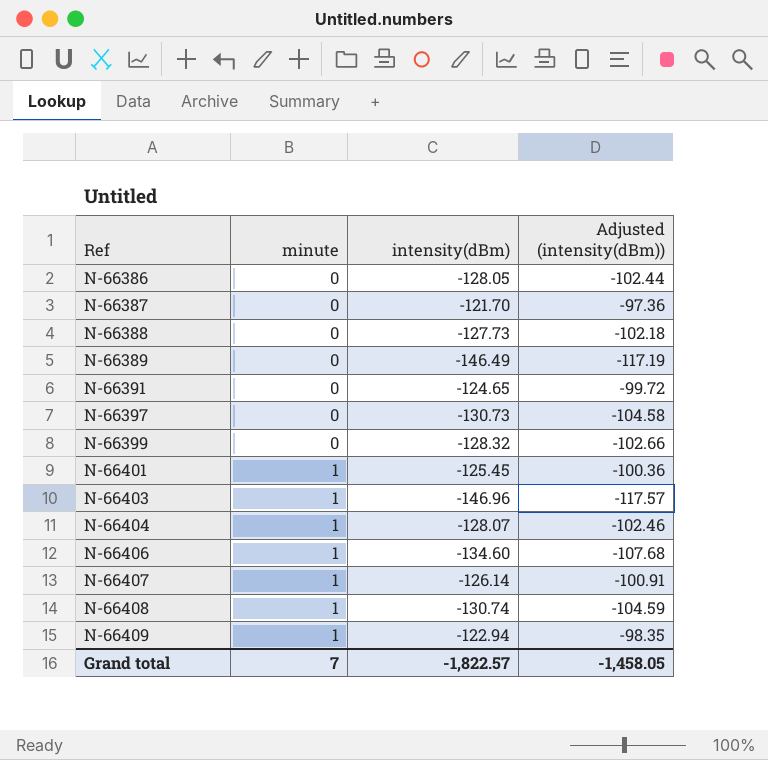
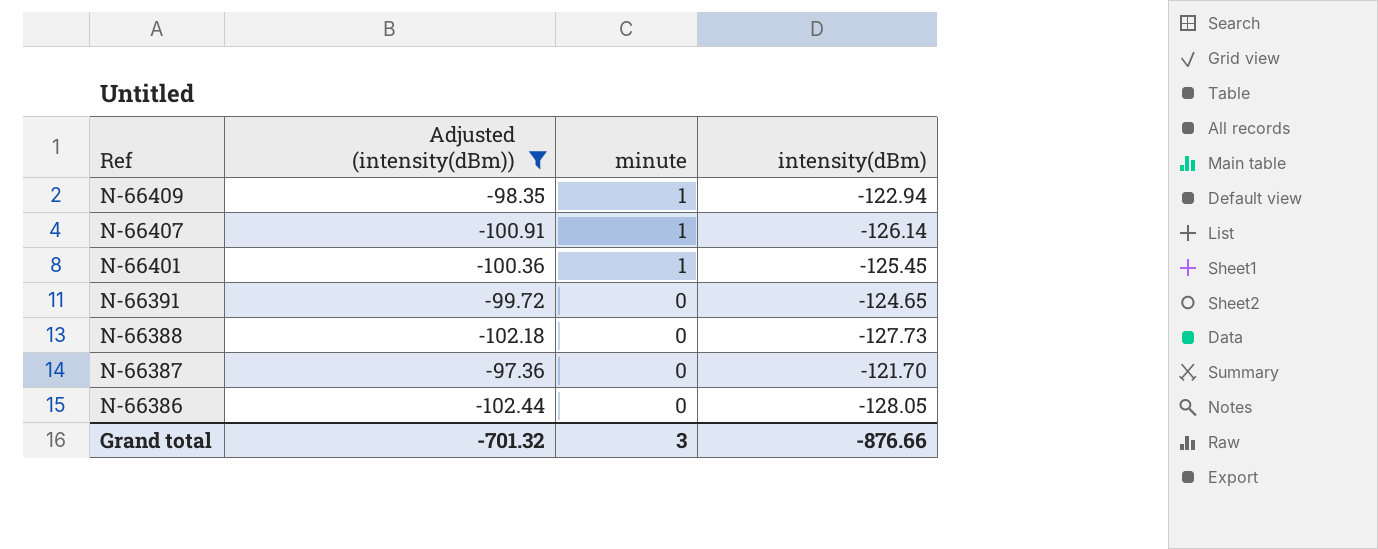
filter: none -> Adjusted (intensity(dBm)) >= -102.44
row order: Ref ascending -> Ref descending
column Adjusted (intensity(dBm)) | position: 4 -> 2
Grand total | Adjusted (intensity(dBm)): -1,458.05 -> -701.32
Grand total | minute: 7 -> 3
Grand total | intensity(dBm): -1,822.57 -> -876.66

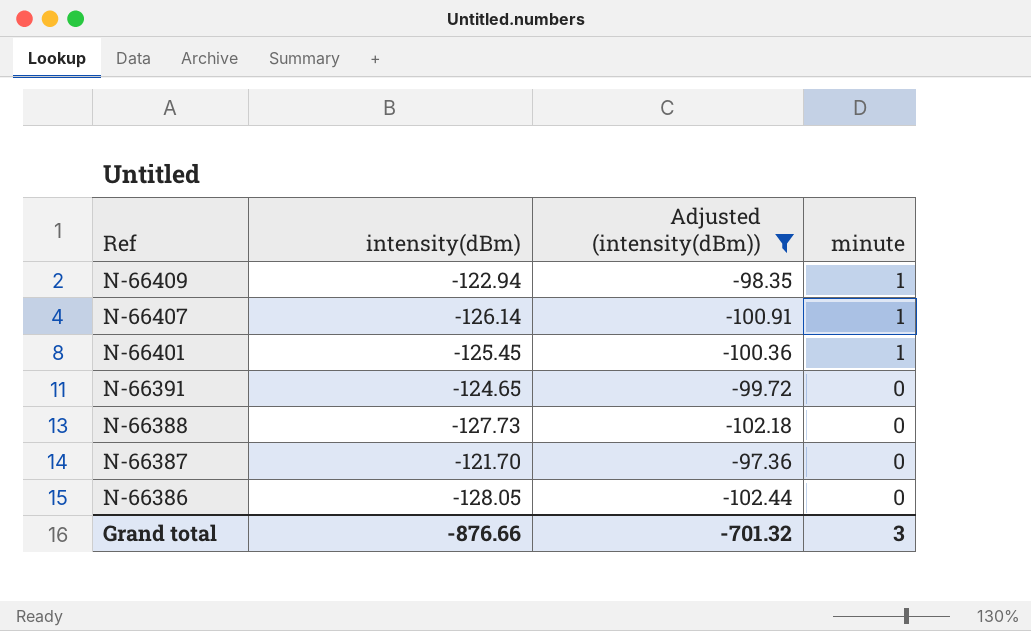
column intensity(dBm) | position: 4 -> 2

